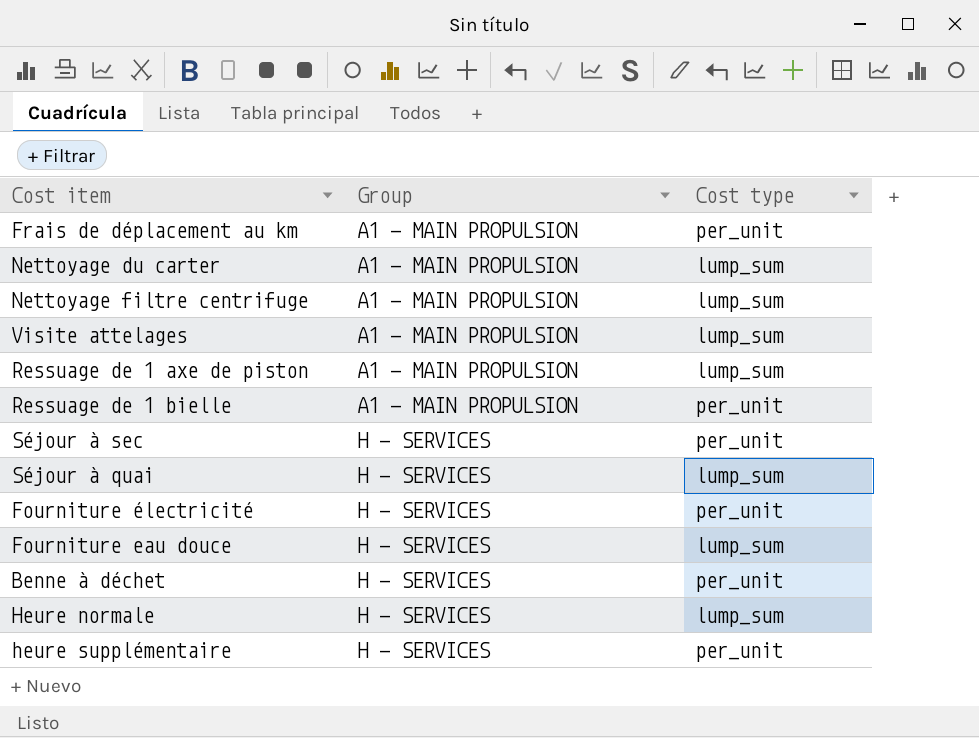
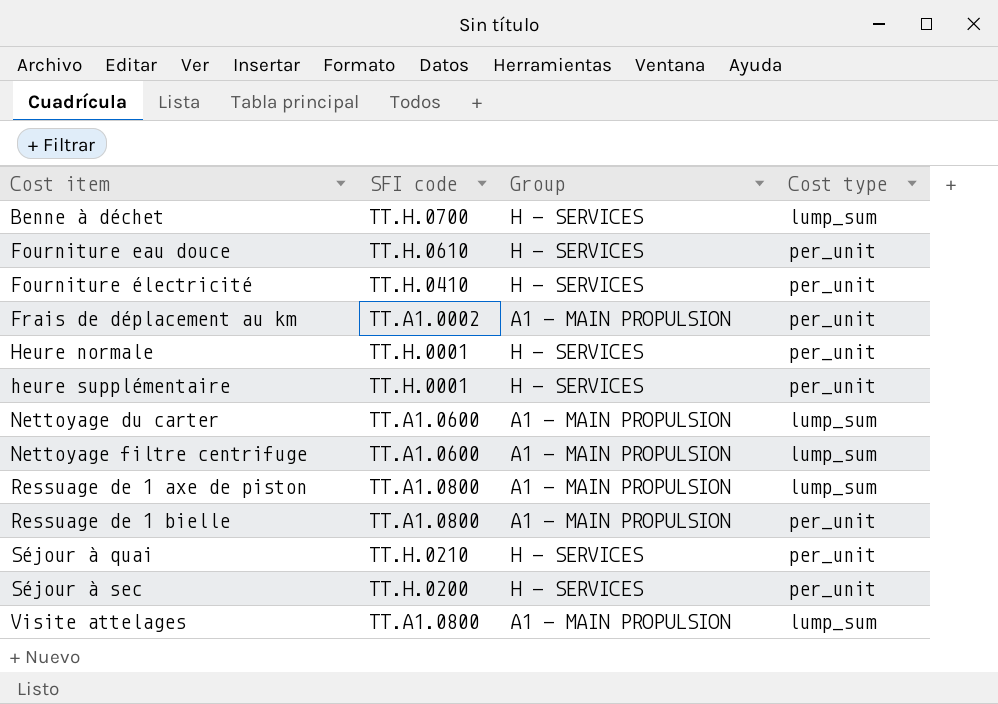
row order: Group ascending -> Cost item ascending
column SFI code | position: none -> 2
Benne à déchet | Cost type: per_unit -> lump_sum
Fourniture eau douce | Cost type: lump_sum -> per_unit
Heure normale | Cost type: lump_sum -> per_unit
Séjour à quai | Cost type: lump_sum -> per_unit

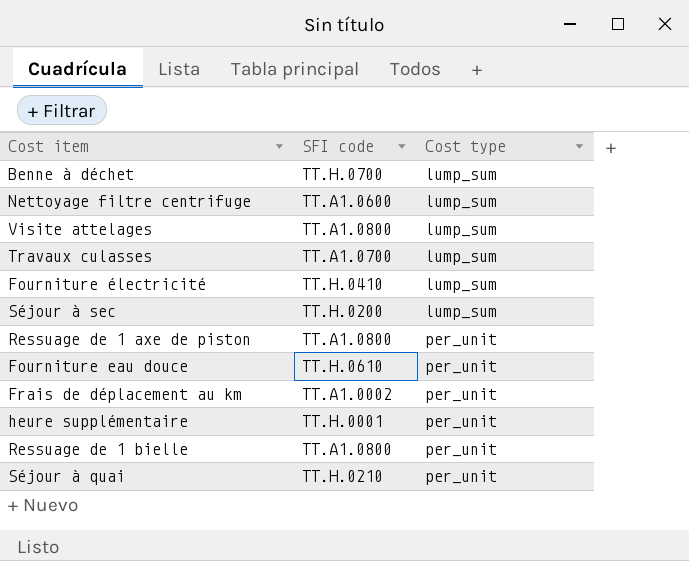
row order: Cost item ascending -> Cost type ascending
column Group | position: 3 -> none
row Heure normale: TT.H.0001 | H - SERVICES | per_unit -> none
row Nettoyage du carter: TT.A1.0600 | A1 - MAIN PROPULSION | lump_sum -> none
row Travaux culasses: none -> TT.A1.0700 | lump_sum
Fourniture électricité | Cost type: per_unit -> lump_sum
Séjour à sec | Cost type: per_unit -> lump_sum
Ressuage de 1 axe de piston | Cost type: lump_sum -> per_unit

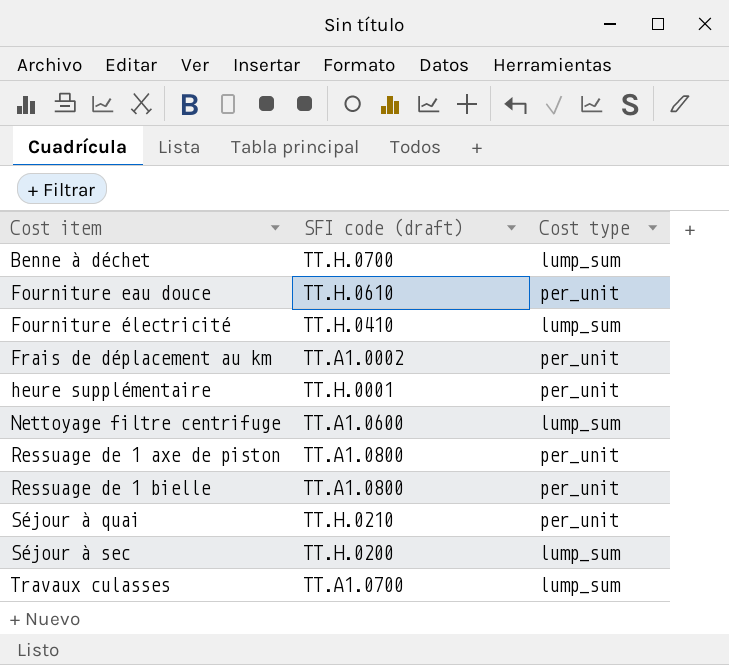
row order: Cost type ascending -> Cost item ascending
column name: SFI code -> SFI code (draft)
row Visite attelages: TT.A1.0800 | lump_sum -> none

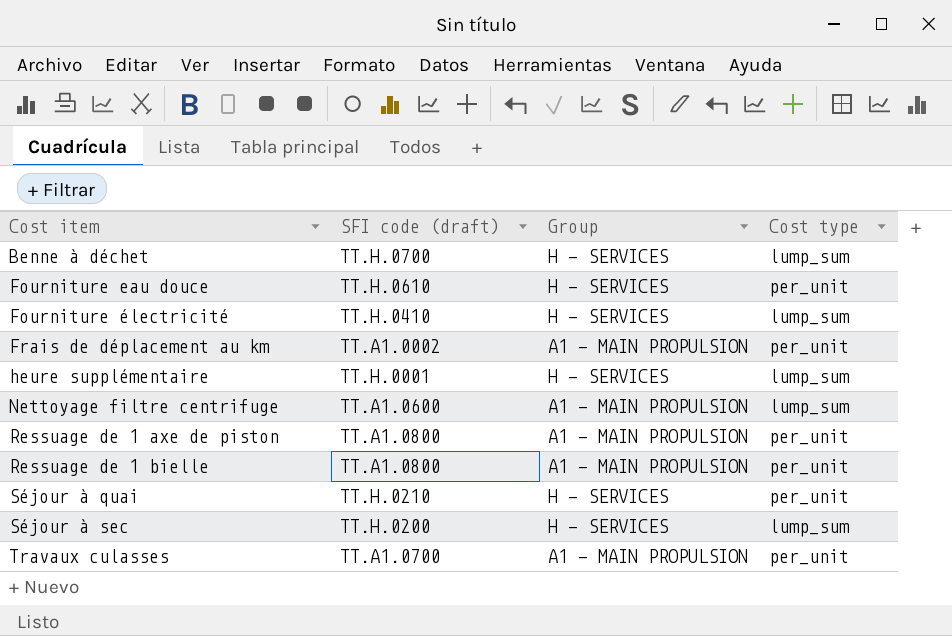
column Group | position: none -> 3
heure supplémentaire | Cost type: per_unit -> lump_sum
Travaux culasses | Cost type: lump_sum -> per_unit

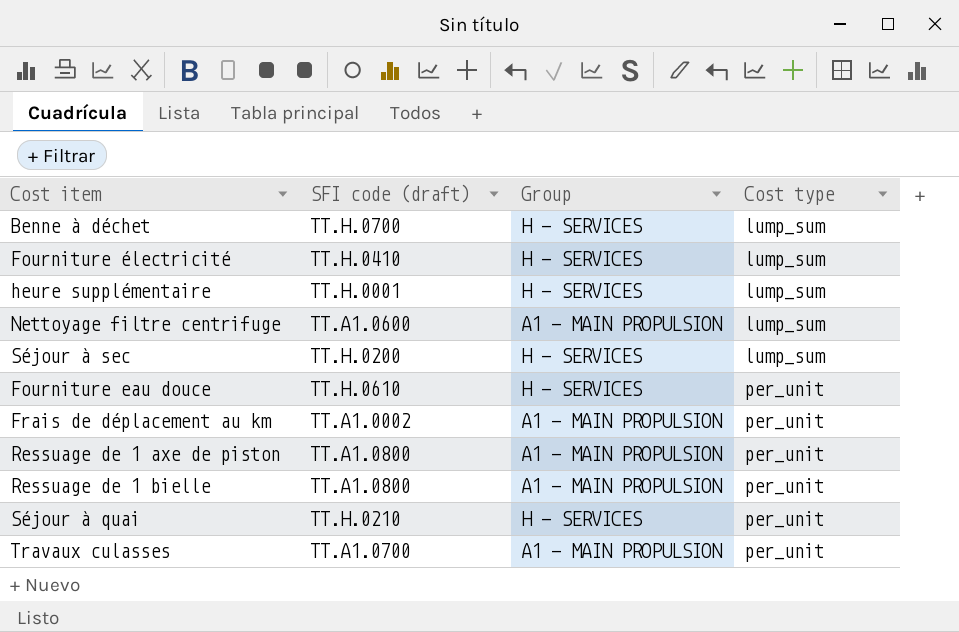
row order: Cost item ascending -> Cost type ascending

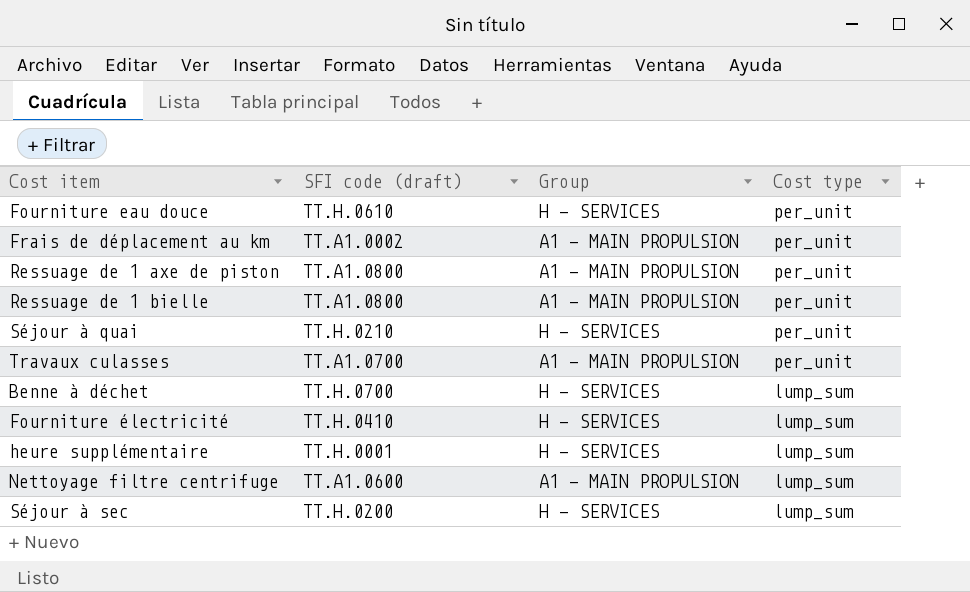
row order: Cost type ascending -> Cost type descending

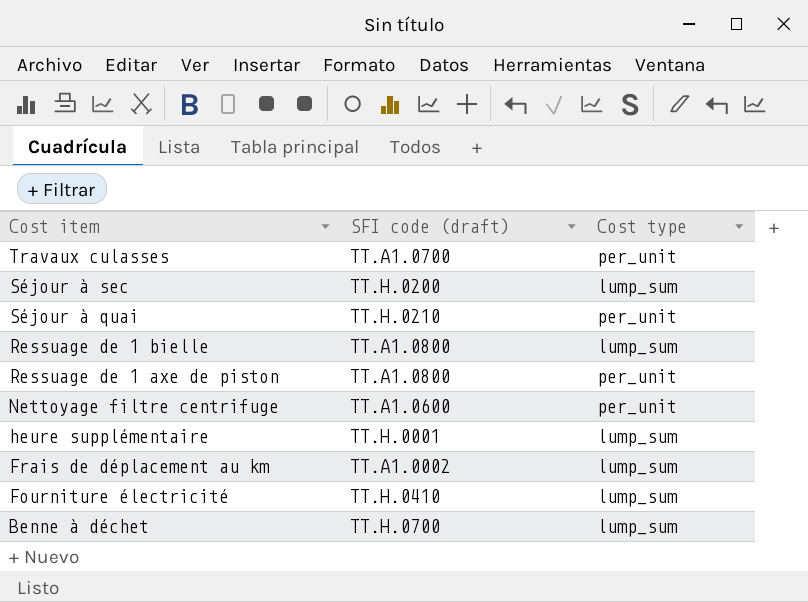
row order: Cost type descending -> Cost item descending
column Group | position: 3 -> none
row Fourniture eau douce: TT.H.0610 | H - SERVICES | per_unit -> none
Ressuage de 1 bielle | Cost type: per_unit -> lump_sum
Nettoyage filtre centrifuge | Cost type: lump_sum -> per_unit
Frais de déplacement au km | Cost type: per_unit -> lump_sum

